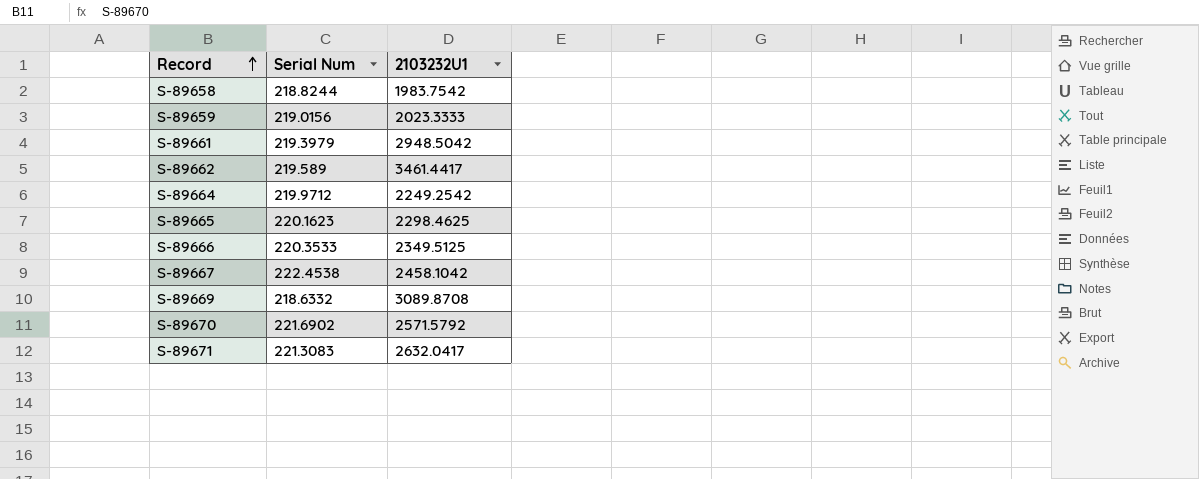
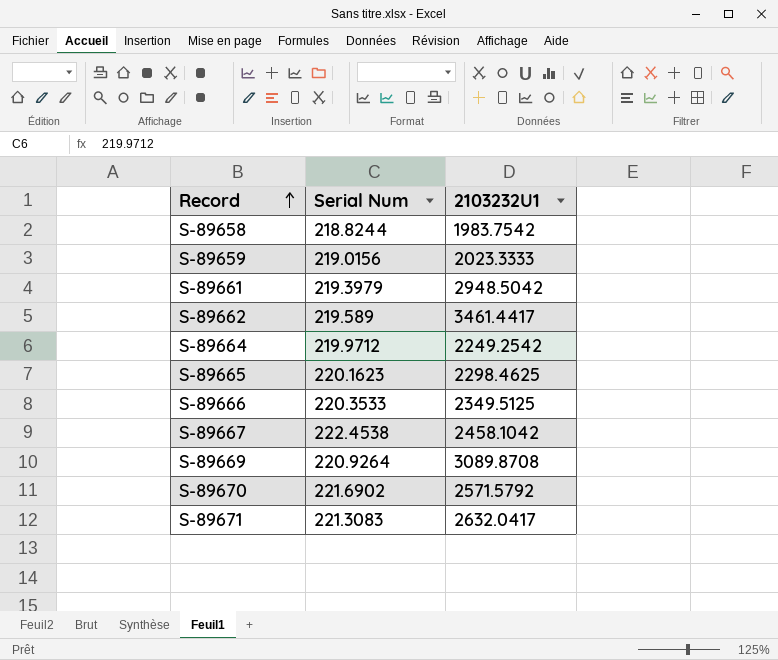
S-89669 | Serial Num: 218.6332 -> 220.9264

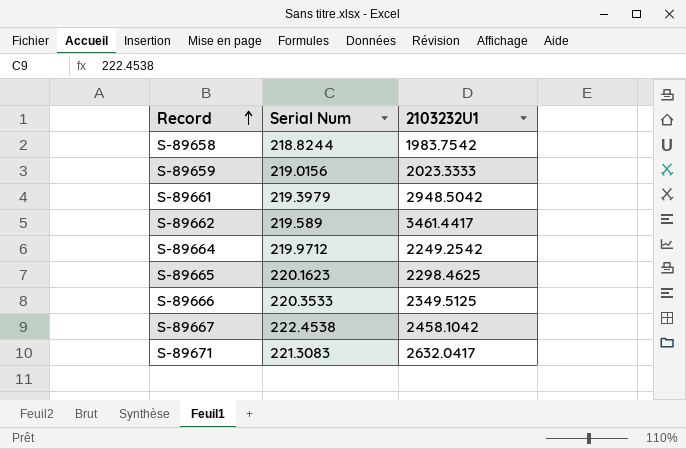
row S-89669: 220.9264 | 3089.8708 -> none
row S-89670: 221.6902 | 2571.5792 -> none

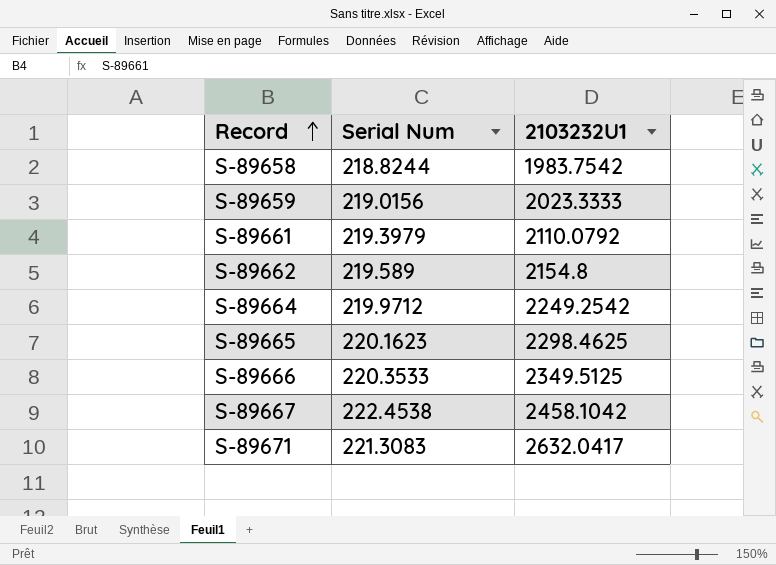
S-89661 | 2103232U1: 2948.5042 -> 2110.0792
S-89662 | 2103232U1: 3461.4417 -> 2154.8

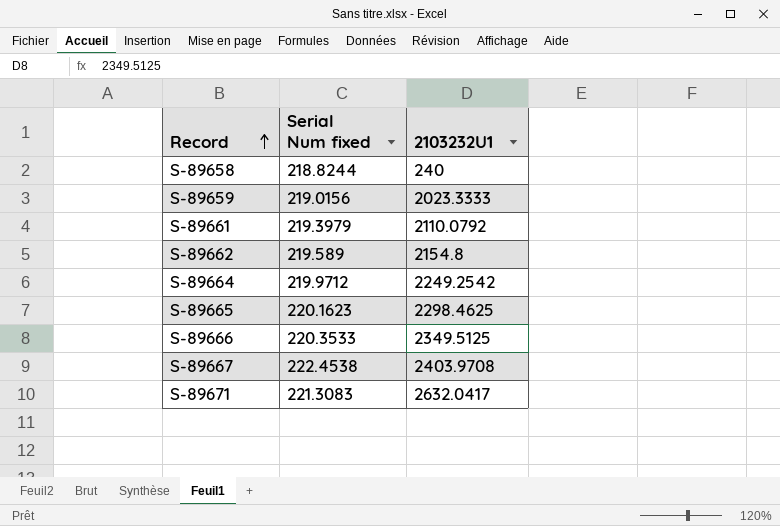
column name: Serial Num -> Serial Num fixed
S-89658 | 2103232U1: 1983.7542 -> 240
S-89667 | 2103232U1: 2458.1042 -> 2403.9708

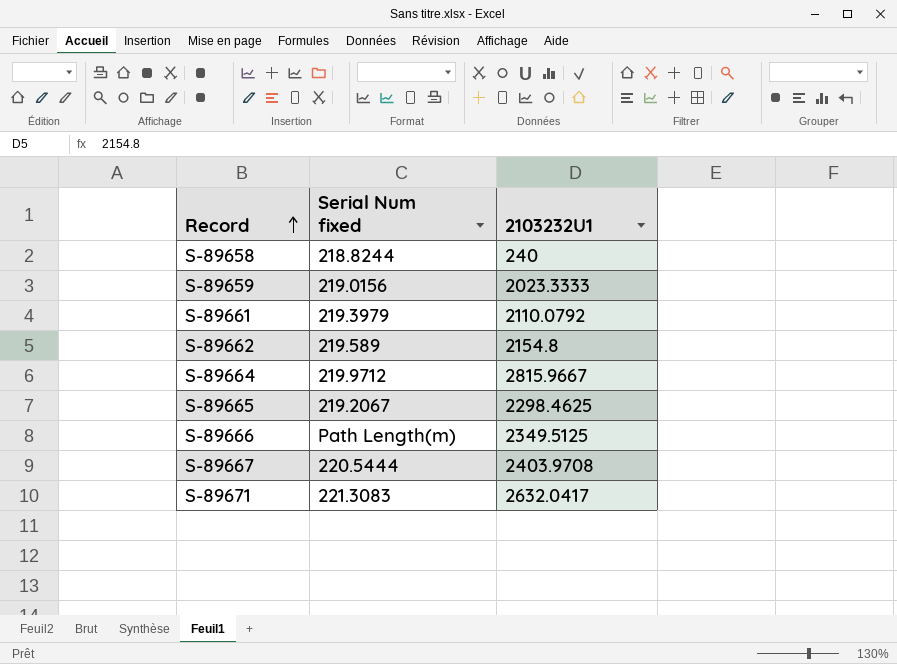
S-89664 | 2103232U1: 2249.2542 -> 2815.9667
S-89665 | Serial Num fixed: 220.1623 -> 219.2067
S-89666 | Serial Num fixed: 220.3533 -> Path Length(m)
S-89667 | Serial Num fixed: 222.4538 -> 220.5444

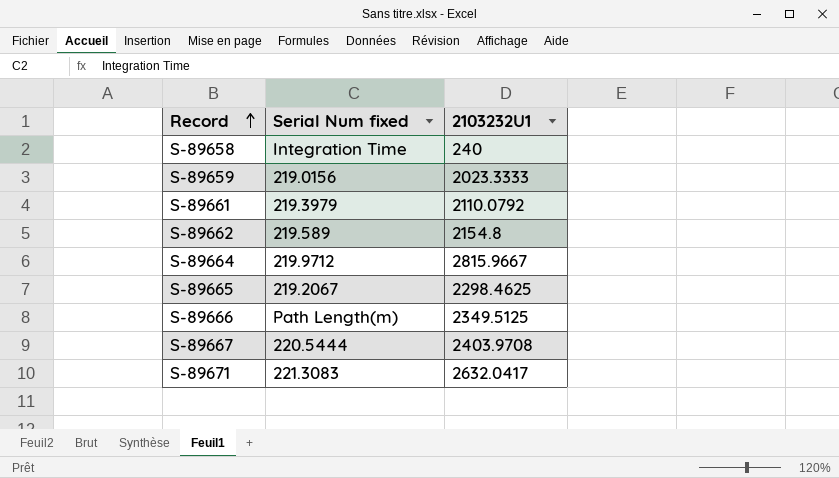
S-89658 | Serial Num fixed: 218.8244 -> Integration Time

